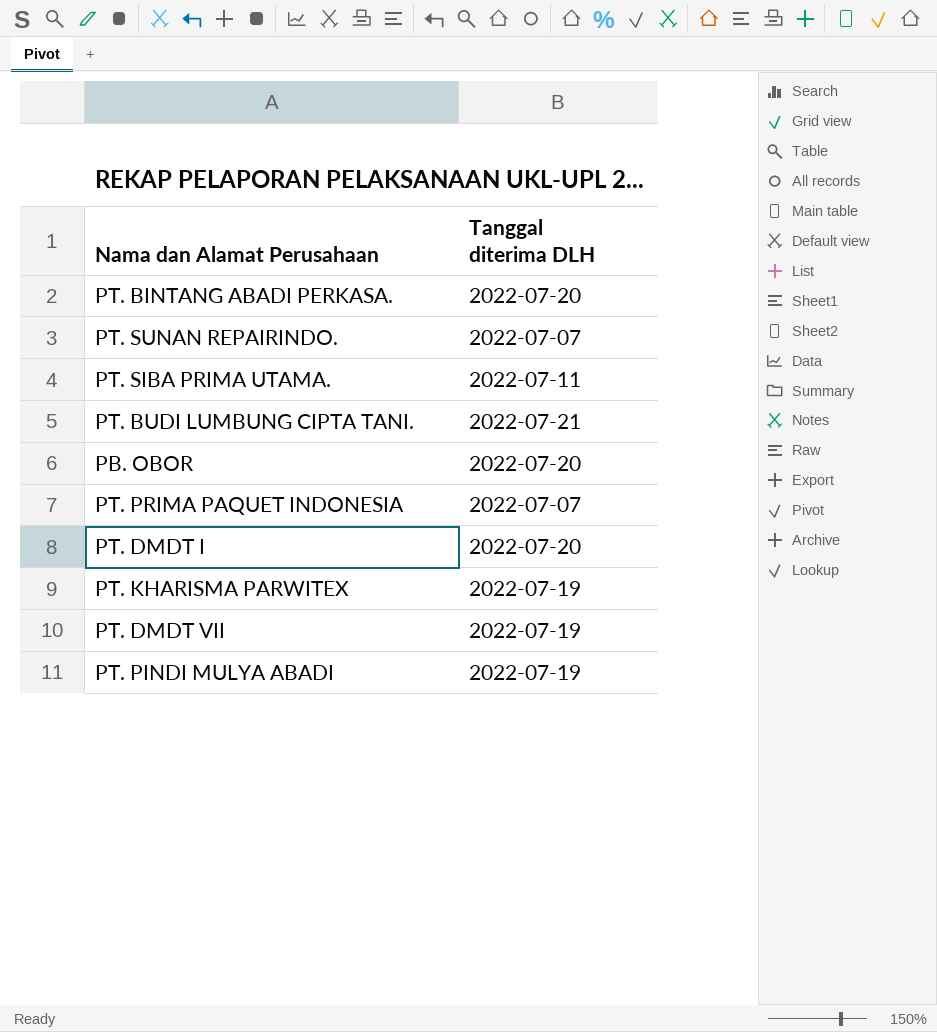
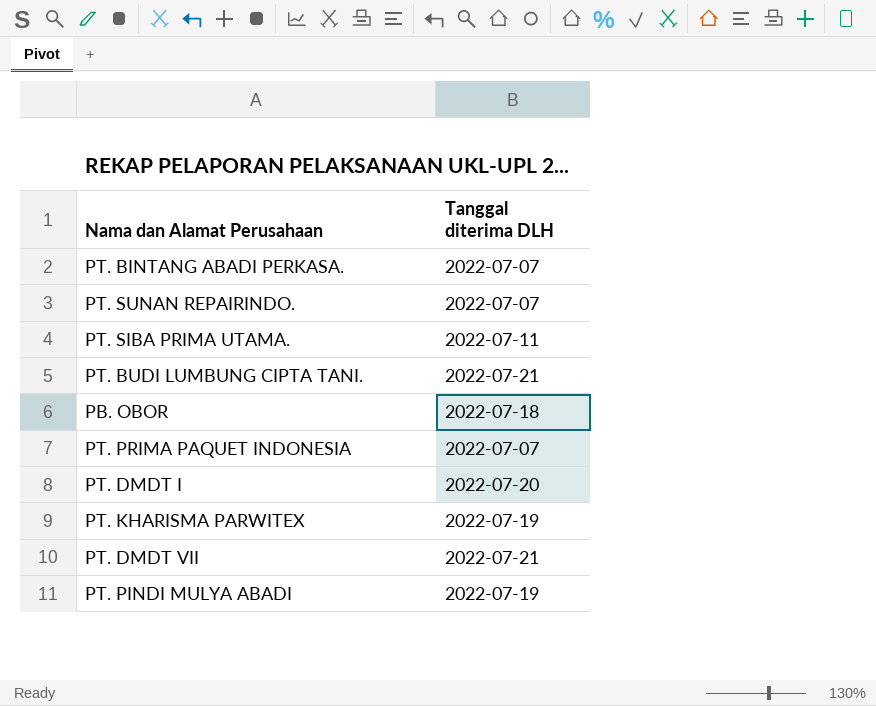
PT. BINTANG ABADI PERKASA. | Tanggal diterima DLH: 2022-07-20 -> 2022-07-07
PB. OBOR | Tanggal diterima DLH: 2022-07-20 -> 2022-07-18
PT. DMDT VII | Tanggal diterima DLH: 2022-07-19 -> 2022-07-21

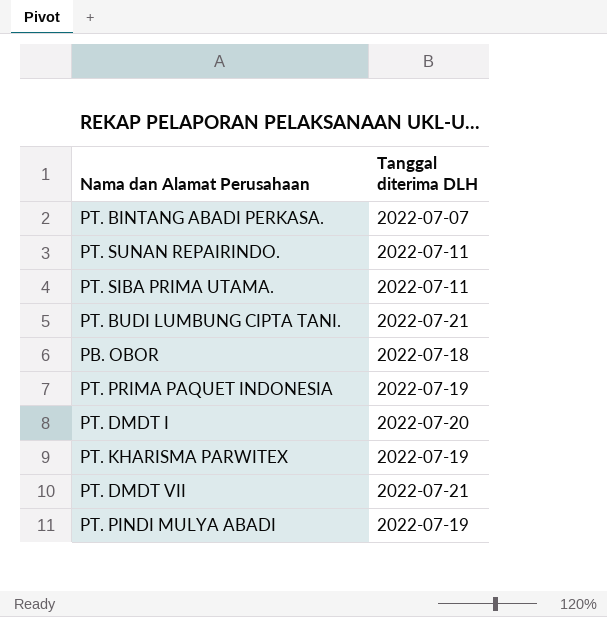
PT. SUNAN REPAIRINDO. | Tanggal diterima DLH: 2022-07-07 -> 2022-07-11
PT. PRIMA PAQUET INDONESIA | Tanggal diterima DLH: 2022-07-07 -> 2022-07-19

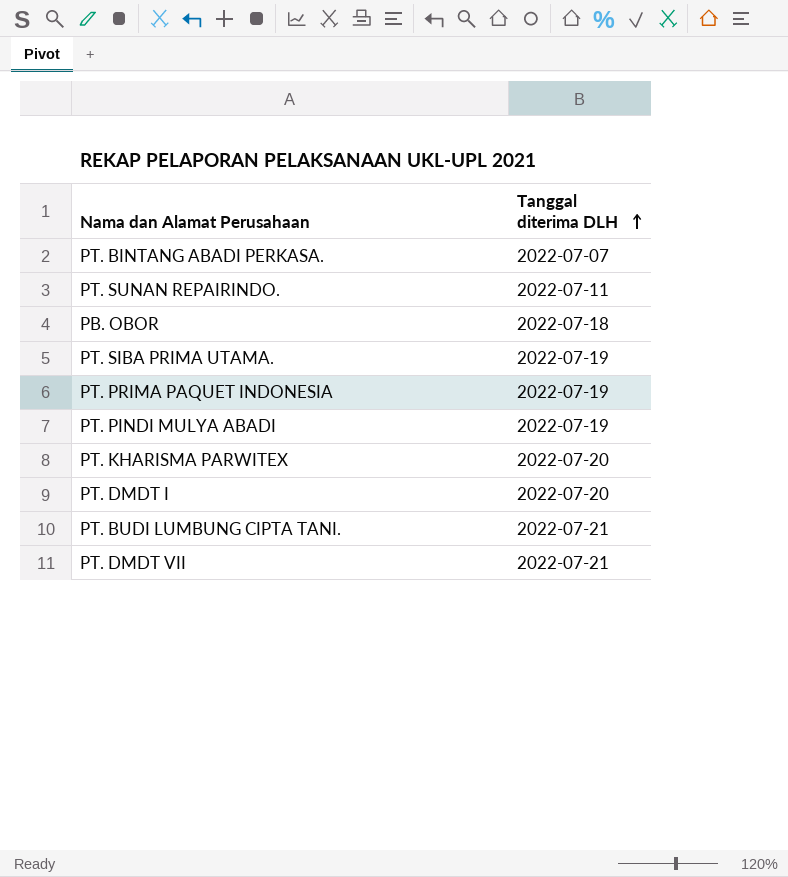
row order: none -> Tanggal diterima DLH ascending
PT. SIBA PRIMA UTAMA. | Tanggal diterima DLH: 2022-07-11 -> 2022-07-19
PT. KHARISMA PARWITEX | Tanggal diterima DLH: 2022-07-19 -> 2022-07-20

